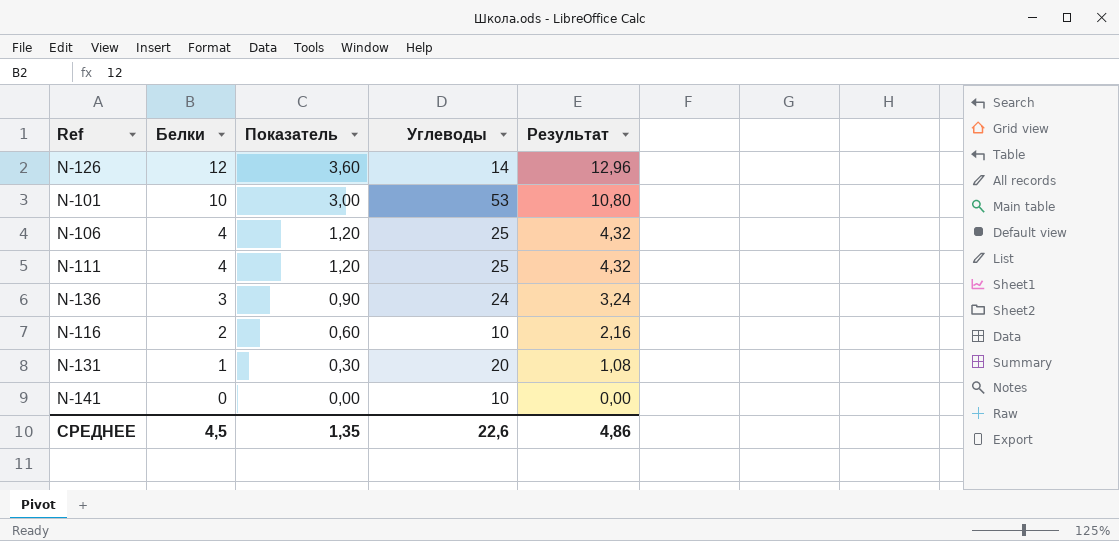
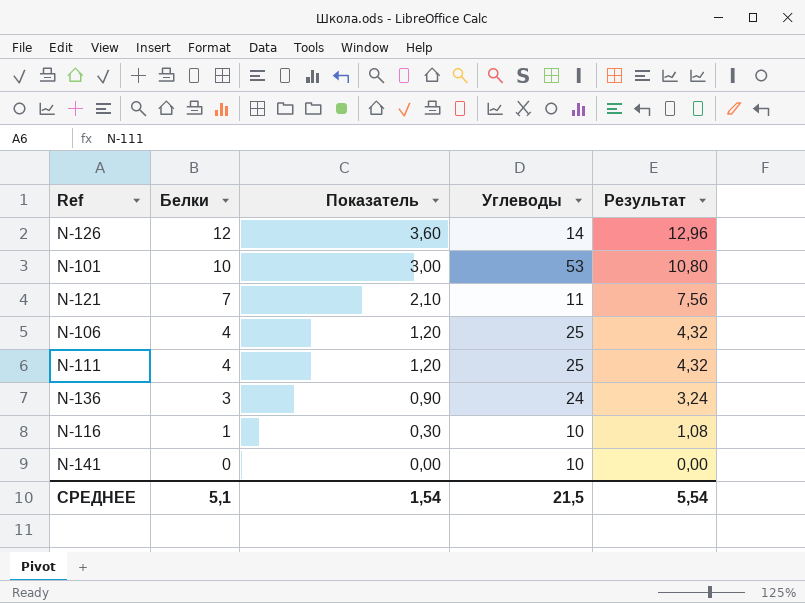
row N-131: 1 | 0,30 | 20 | 1,08 -> none
row N-121: none -> 7 | 2,10 | 11 | 7,56
N-116 | Белки: 2 -> 1
N-116 | Показатель: 0,60 -> 0,30
N-116 | Результат: 2,16 -> 1,08
СРЕДНЕЕ | Белки: 4,5 -> 5,1
СРЕДНЕЕ | Показатель: 1,35 -> 1,54
СРЕДНЕЕ | Углеводы: 22,6 -> 21,5
СРЕДНЕЕ | Результат: 4,86 -> 5,54

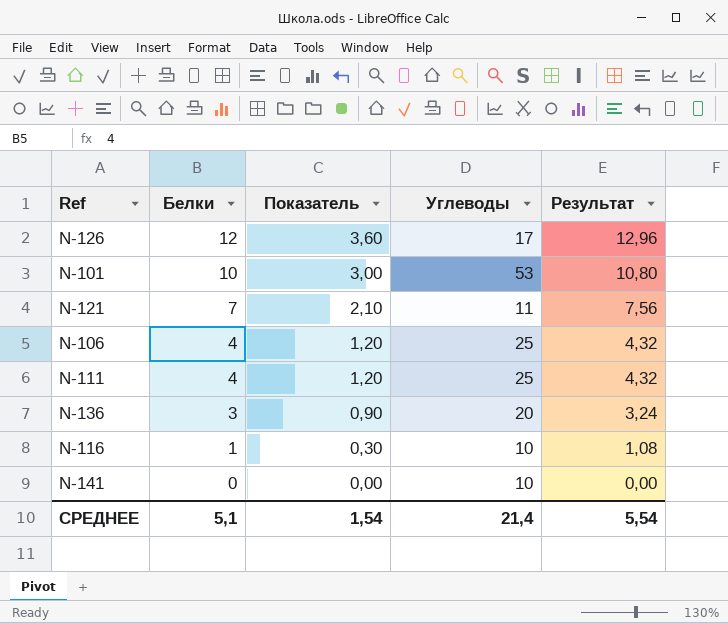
N-126 | Углеводы: 14 -> 17
N-136 | Углеводы: 24 -> 20
СРЕДНЕЕ | Углеводы: 21,5 -> 21,4

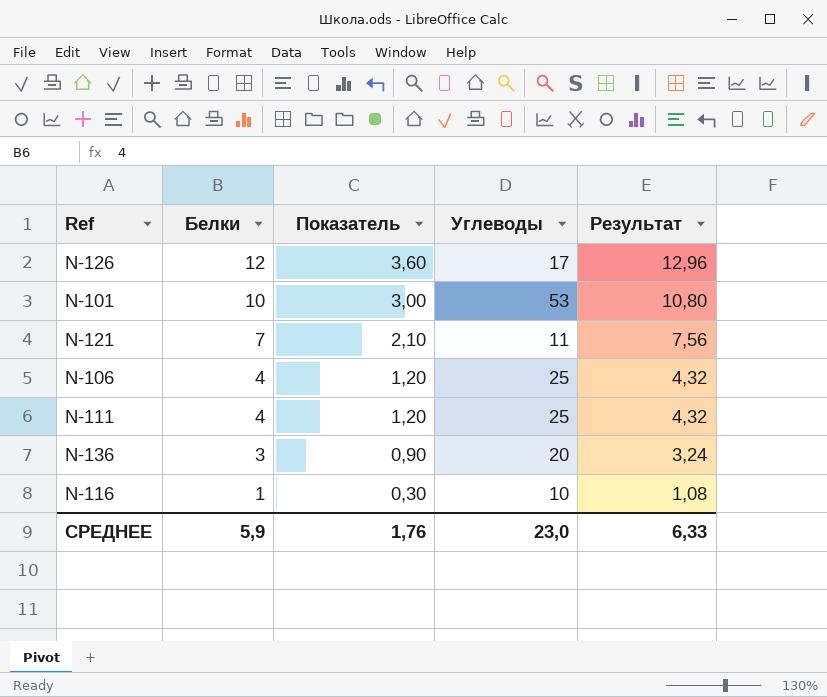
row N-141: 0 | 0,00 | 10 | 0,00 -> none
СРЕДНЕЕ | Белки: 5,1 -> 5,9
СРЕДНЕЕ | Показатель: 1,54 -> 1,76
СРЕДНЕЕ | Углеводы: 21,4 -> 23,0
СРЕДНЕЕ | Результат: 5,54 -> 6,33

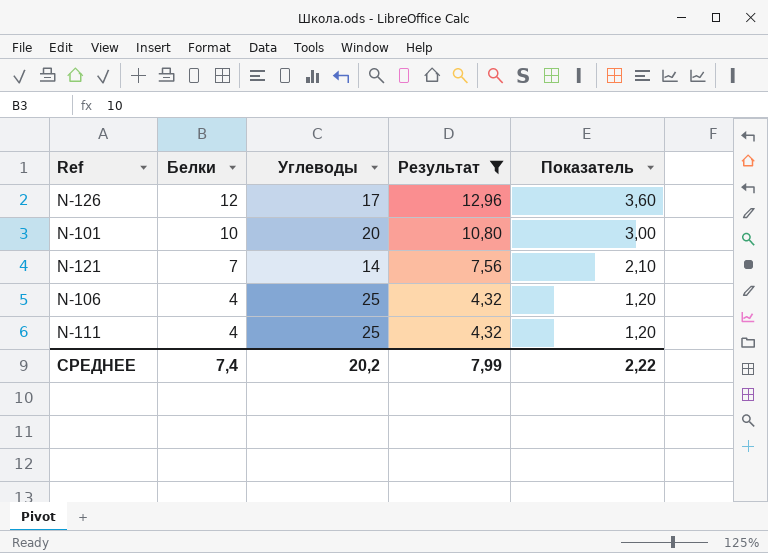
filter: none -> Результат >= 4,32
column Показатель | position: 3 -> 5
N-101 | Углеводы: 53 -> 20
N-121 | Углеводы: 11 -> 14
СРЕДНЕЕ | Белки: 5,9 -> 7,4
СРЕДНЕЕ | Углеводы: 23,0 -> 20,2
СРЕДНЕЕ | Результат: 6,33 -> 7,99
СРЕДНЕЕ | Показатель: 1,76 -> 2,22

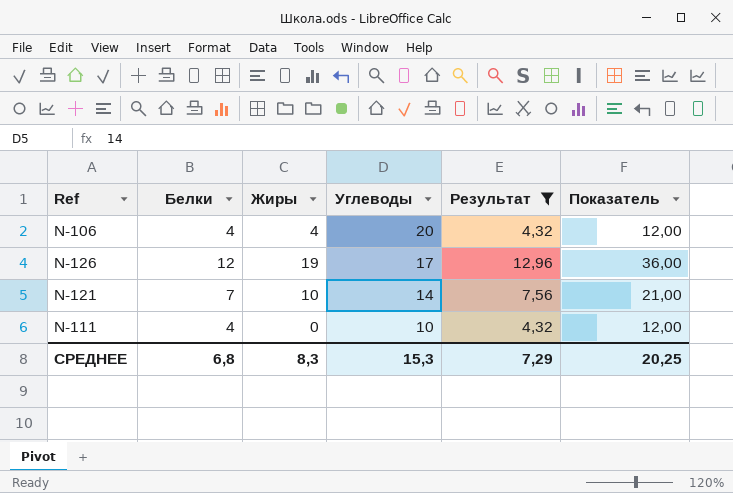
row order: Белки descending -> Углеводы descending
column Жиры | position: none -> 3
column Показатель | formula: [Белки] * 0,3 -> [Белки] * 3
row N-101: 10 | 20 | 10,80 | 3,00 -> none
N-106 | Углеводы: 25 -> 20
N-111 | Углеводы: 25 -> 10
СРЕДНЕЕ | Белки: 7,4 -> 6,8
СРЕДНЕЕ | Углеводы: 20,2 -> 15,3
СРЕДНЕЕ | Результат: 7,99 -> 7,29
СРЕДНЕЕ | Показатель: 2,22 -> 20,25

